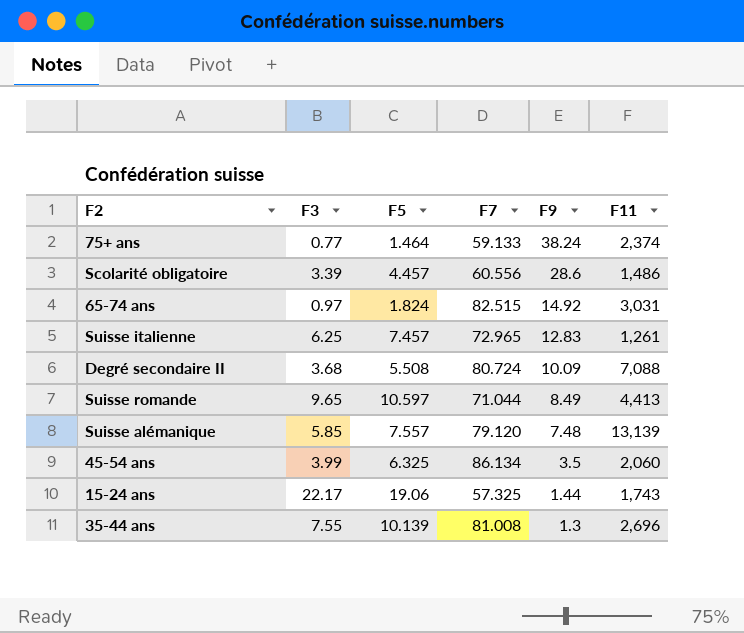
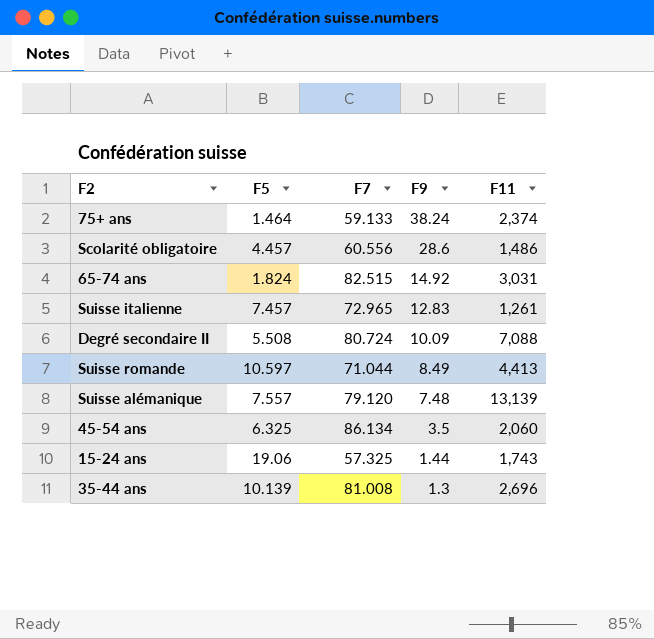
column F3 | position: 2 -> none

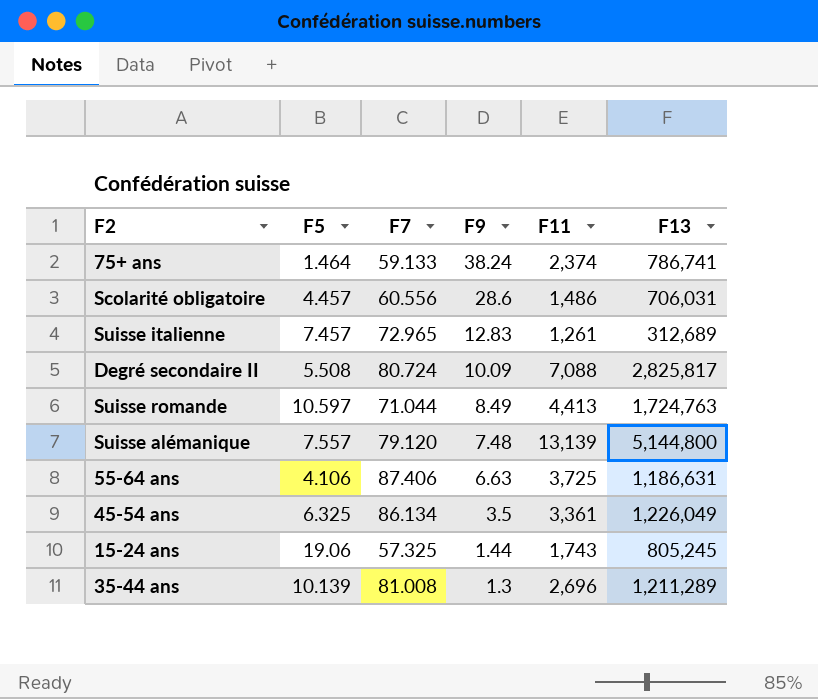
column F13 | position: none -> 6
row 65-74 ans: 1.824 | 82.515 | 14.92 | 3,031 -> none
row 55-64 ans: none -> 4.106 | 87.406 | 6.63 | 3,725 | 1,186,631
45-54 ans | F11: 2,060 -> 3,361

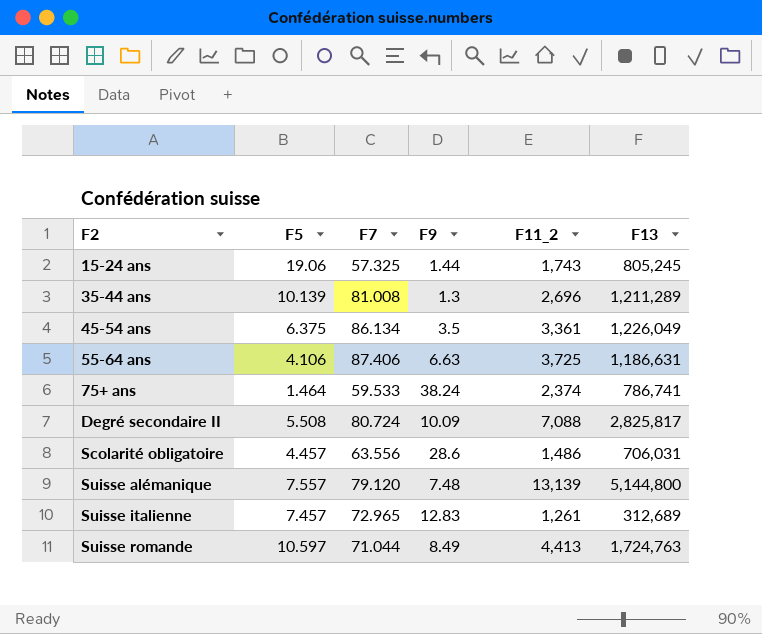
row order: F9 descending -> F2 ascending
column name: F11 -> F11_2
45-54 ans | F5: 6.325 -> 6.375
75+ ans | F7: 59.133 -> 59.533
Scolarité obligatoire | F7: 60.556 -> 63.556

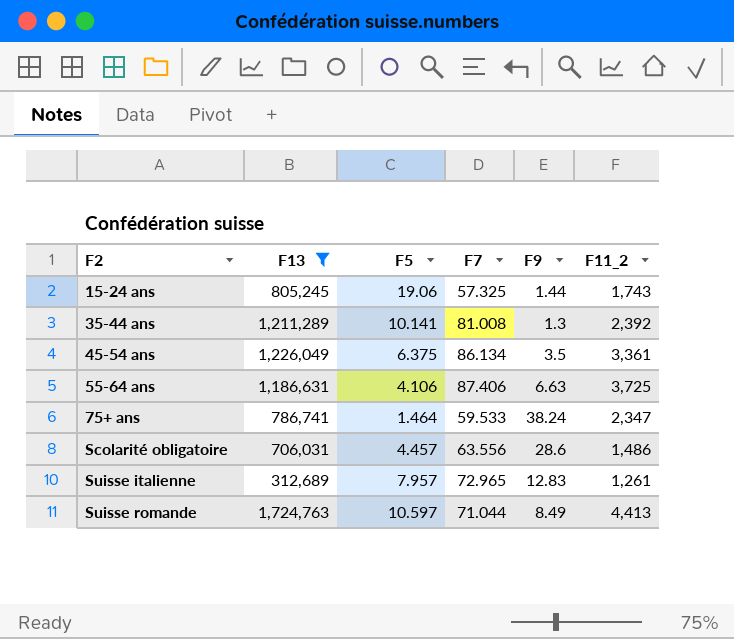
filter: none -> F13 <= 1,724,763
column F13 | position: 6 -> 2
35-44 ans | F5: 10.139 -> 10.141
35-44 ans | F11_2: 2,696 -> 2,392
75+ ans | F11_2: 2,374 -> 2,347
Suisse italienne | F5: 7.457 -> 7.957

